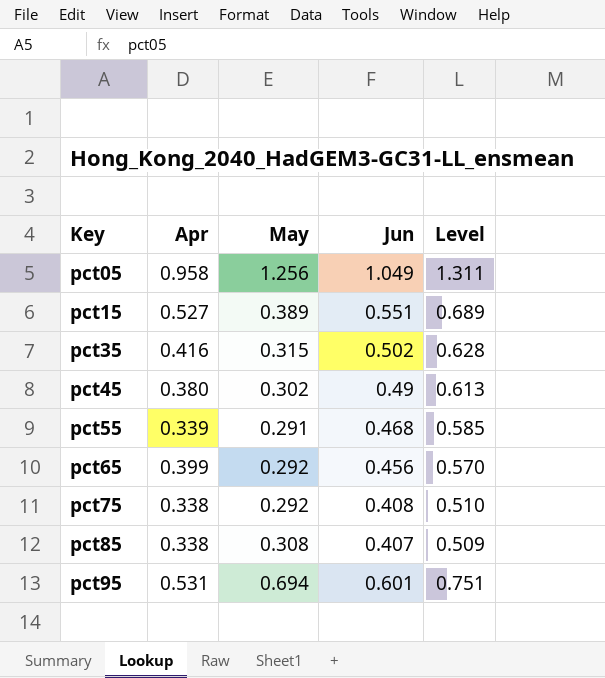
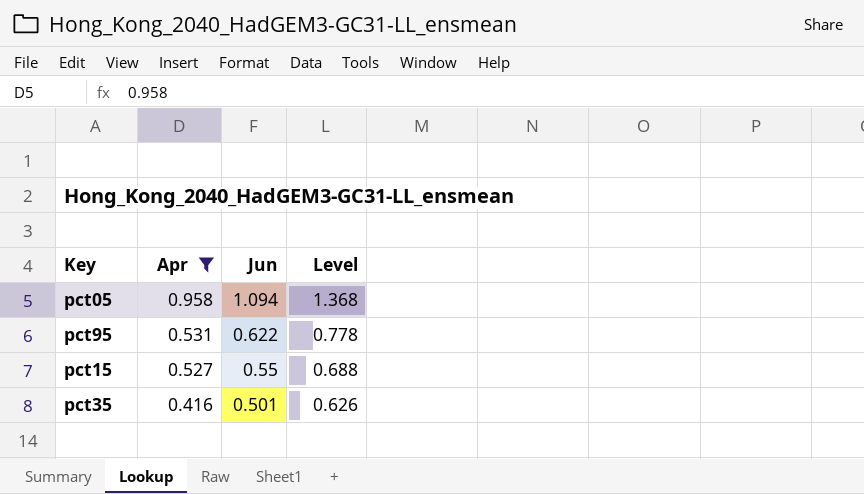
filter: none -> Apr >= 0.416
row order: Key ascending -> Apr descending
column May | position: 3 -> none
pct05 | Jun: 1.049 -> 1.094
pct05 | Level: 1.311 -> 1.368
pct95 | Jun: 0.601 -> 0.622
pct95 | Level: 0.751 -> 0.778
pct15 | Jun: 0.551 -> 0.55
pct15 | Level: 0.689 -> 0.688
pct35 | Jun: 0.502 -> 0.501
pct35 | Level: 0.628 -> 0.626

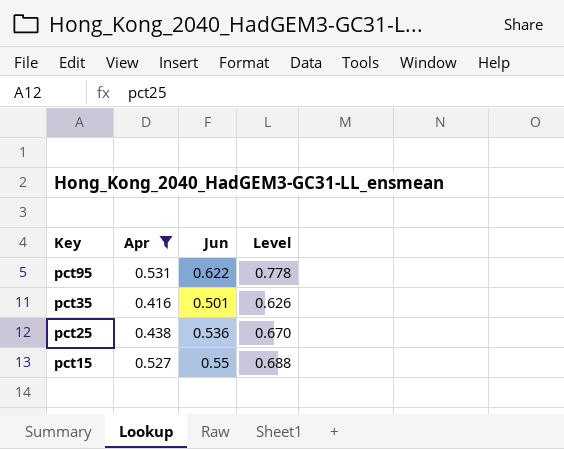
row order: Apr descending -> Key descending
row pct05: 0.958 | 1.094 | 1.368 -> none
row pct25: none -> 0.438 | 0.536 | 0.670

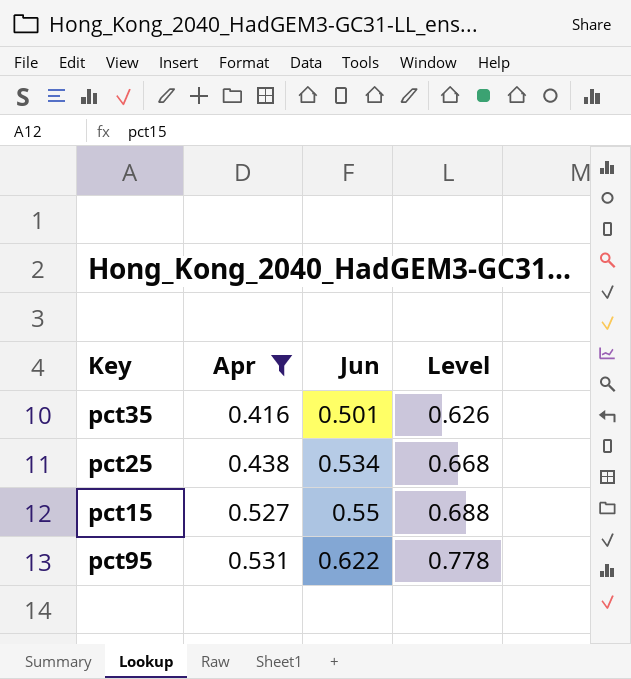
row order: Key descending -> Apr ascending
pct25 | Jun: 0.536 -> 0.534
pct25 | Level: 0.670 -> 0.668

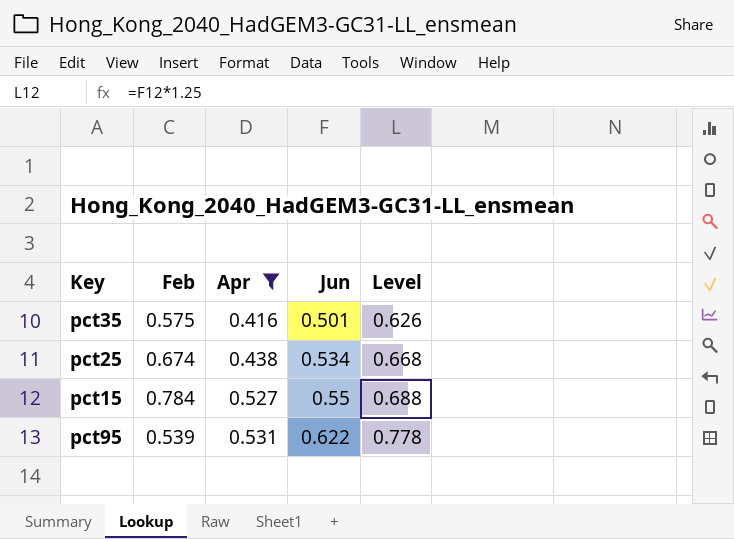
column Feb | position: none -> 2

